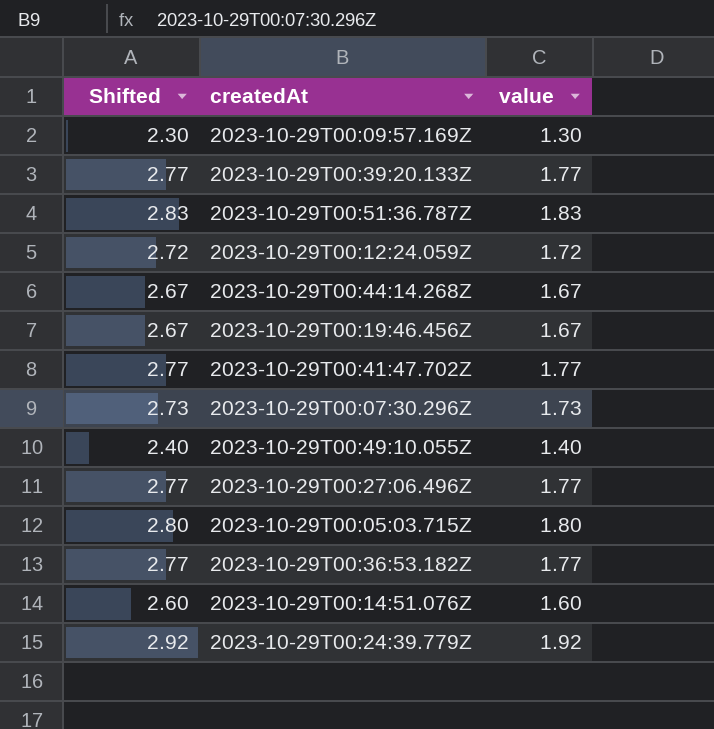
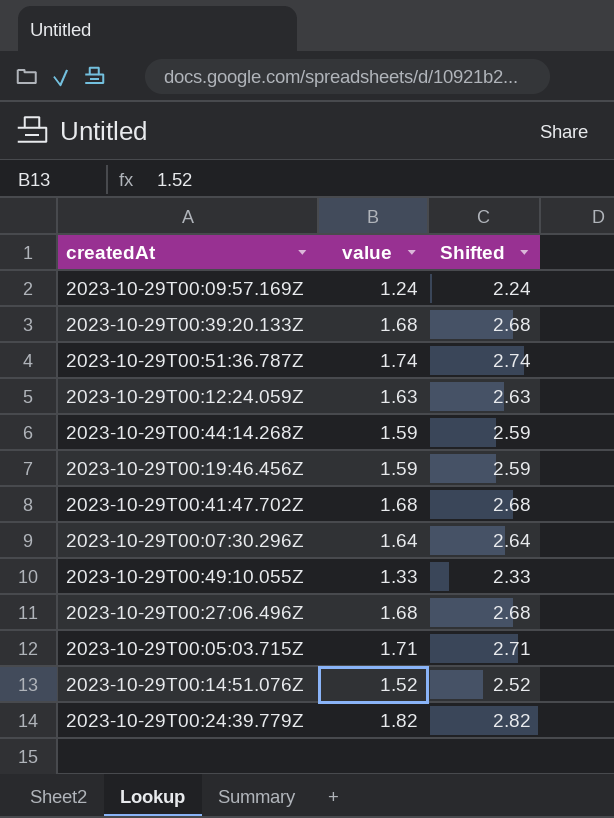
column Shifted | position: 1 -> 3
row 2023-10-29T00:36:53.182Z: 2.77 | 1.77 -> none
2023-10-29T00:09:57.169Z | value: 1.30 -> 1.24
2023-10-29T00:09:57.169Z | Shifted: 2.30 -> 2.24
2023-10-29T00:39:20.133Z | value: 1.77 -> 1.68
2023-10-29T00:39:20.133Z | Shifted: 2.77 -> 2.68
2023-10-29T00:51:36.787Z | value: 1.83 -> 1.74
2023-10-29T00:51:36.787Z | Shifted: 2.83 -> 2.74
2023-10-29T00:12:24.059Z | value: 1.72 -> 1.63
2023-10-29T00:12:24.059Z | Shifted: 2.72 -> 2.63
2023-10-29T00:44:14.268Z | value: 1.67 -> 1.59
2023-10-29T00:44:14.268Z | Shifted: 2.67 -> 2.59
2023-10-29T00:19:46.456Z | value: 1.67 -> 1.59
2023-10-29T00:19:46.456Z | Shifted: 2.67 -> 2.59
2023-10-29T00:41:47.702Z | value: 1.77 -> 1.68
2023-10-29T00:41:47.702Z | Shifted: 2.77 -> 2.68
2023-10-29T00:07:30.296Z | value: 1.73 -> 1.64
2023-10-29T00:07:30.296Z | Shifted: 2.73 -> 2.64
2023-10-29T00:49:10.055Z | value: 1.40 -> 1.33
2023-10-29T00:49:10.055Z | Shifted: 2.40 -> 2.33
2023-10-29T00:27:06.496Z | value: 1.77 -> 1.68
2023-10-29T00:27:06.496Z | Shifted: 2.77 -> 2.68
2023-10-29T00:05:03.715Z | value: 1.80 -> 1.71
2023-10-29T00:05:03.715Z | Shifted: 2.80 -> 2.71
2023-10-29T00:14:51.076Z | value: 1.60 -> 1.52
2023-10-29T00:14:51.076Z | Shifted: 2.60 -> 2.52
2023-10-29T00:24:39.779Z | value: 1.92 -> 1.82
2023-10-29T00:24:39.779Z | Shifted: 2.92 -> 2.82

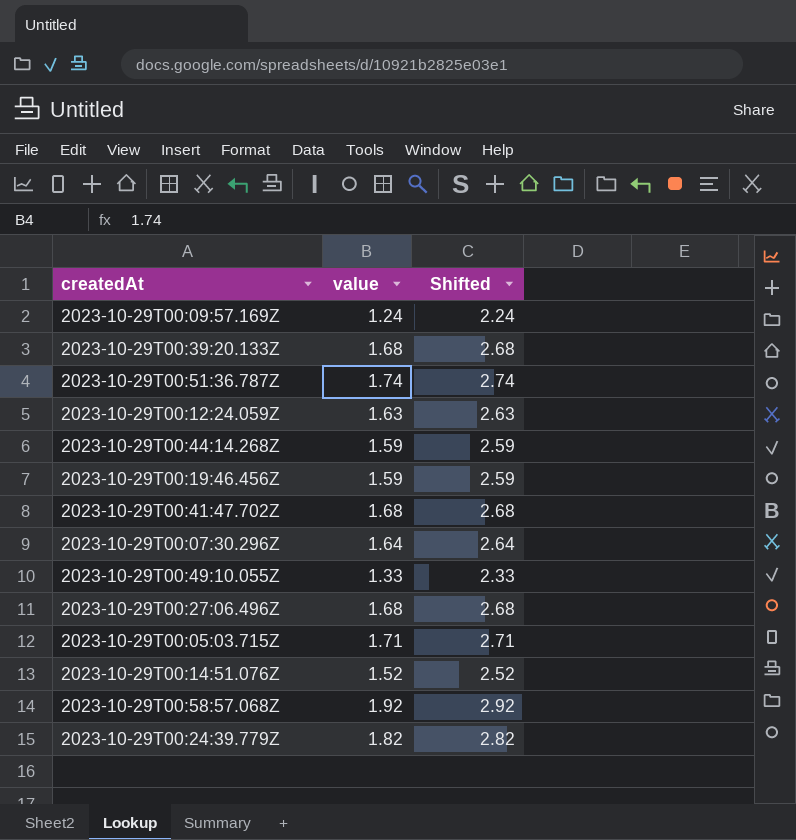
row 2023-10-29T00:58:57.068Z: none -> 1.92 | 2.92

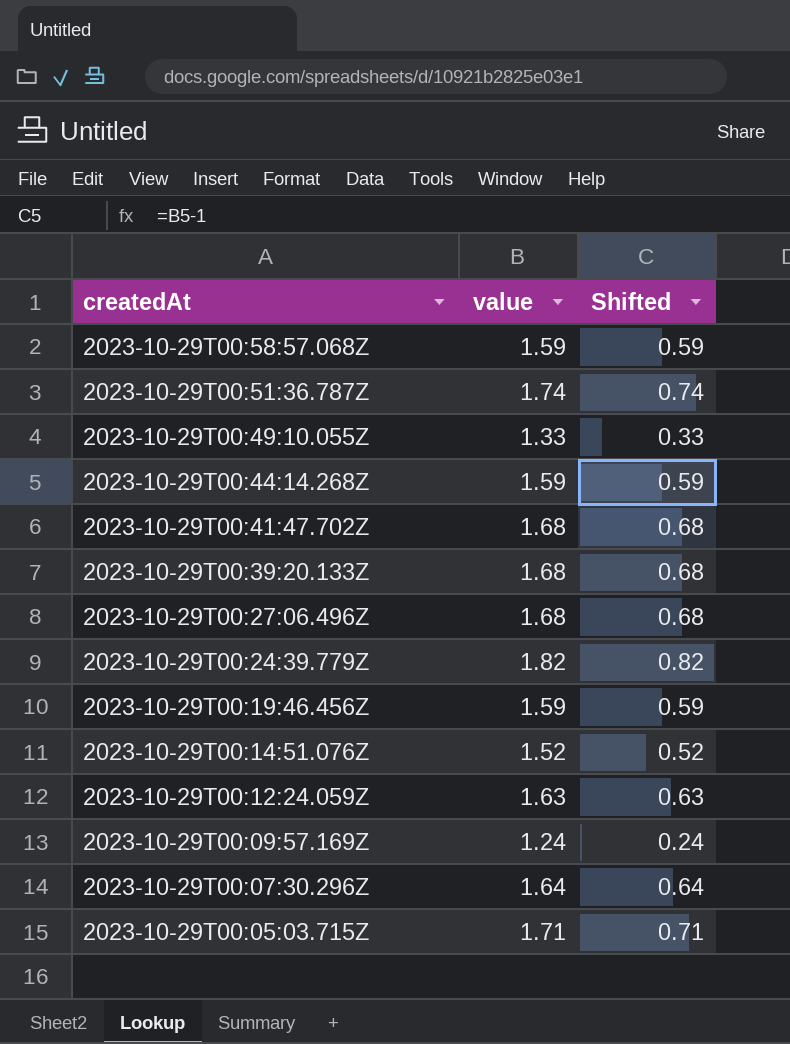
row order: none -> createdAt descending
column Shifted | formula: [value] + 1 -> [value] - 1
2023-10-29T00:58:57.068Z | value: 1.92 -> 1.59

